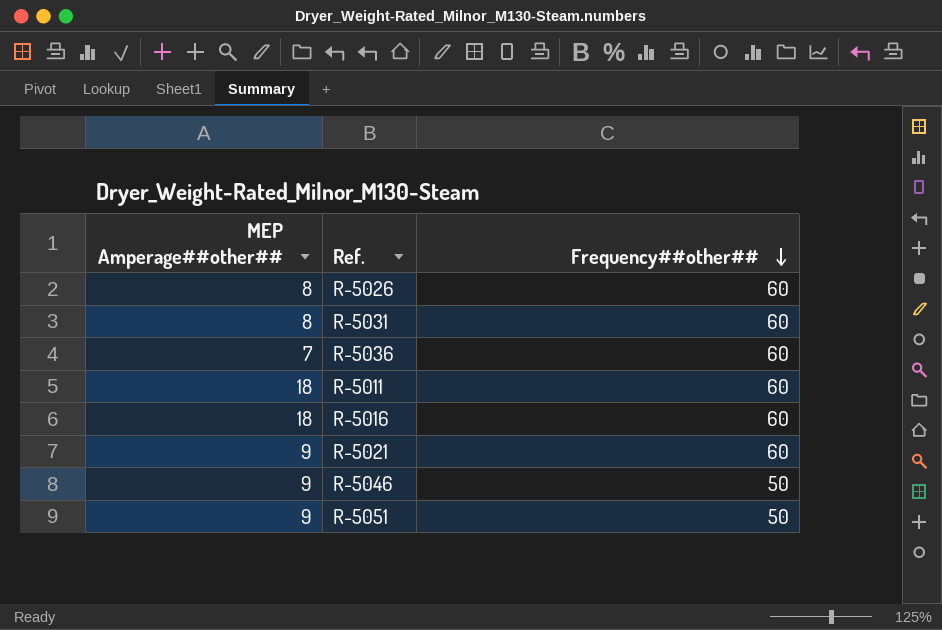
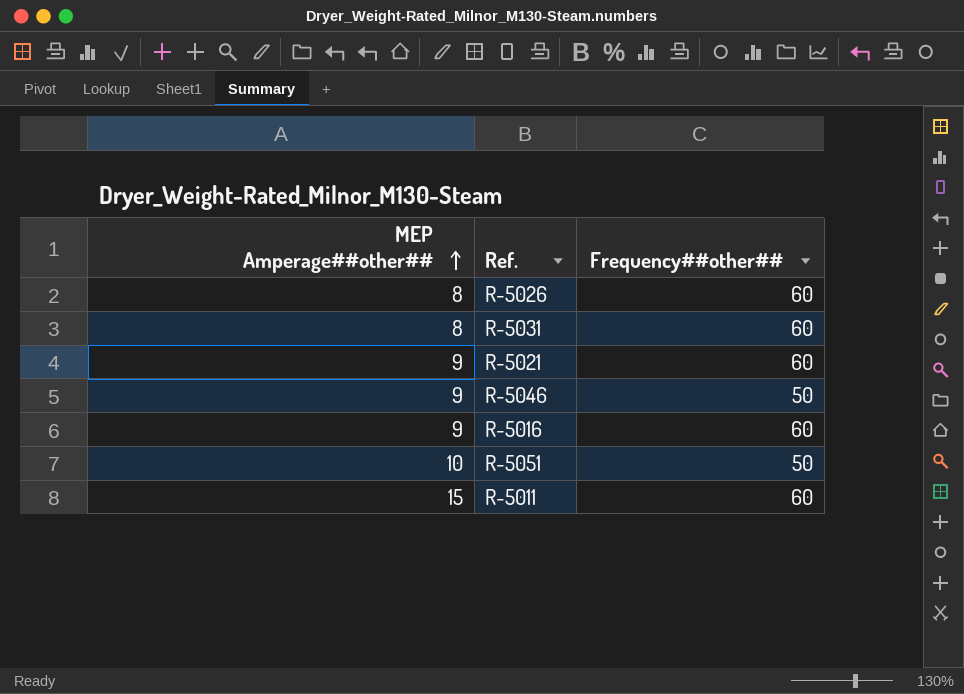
row order: Frequency##other## descending -> MEP Amperage##other## ascending
row R-5036: 7 | 60 -> none
R-5016 | MEP Amperage##other##: 18 -> 9
R-5051 | MEP Amperage##other##: 9 -> 10
R-5011 | MEP Amperage##other##: 18 -> 15

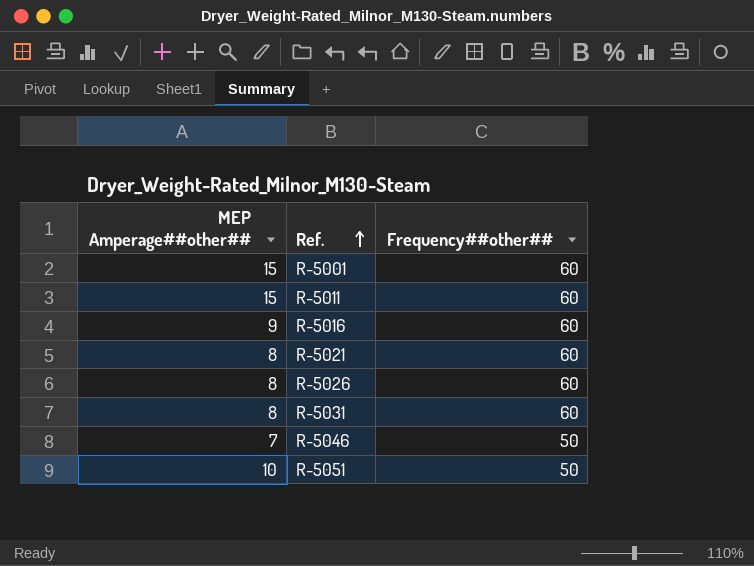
row order: MEP Amperage##other## ascending -> Ref. ascending
row R-5001: none -> 15 | 60
R-5021 | MEP Amperage##other##: 9 -> 8
R-5046 | MEP Amperage##other##: 9 -> 7

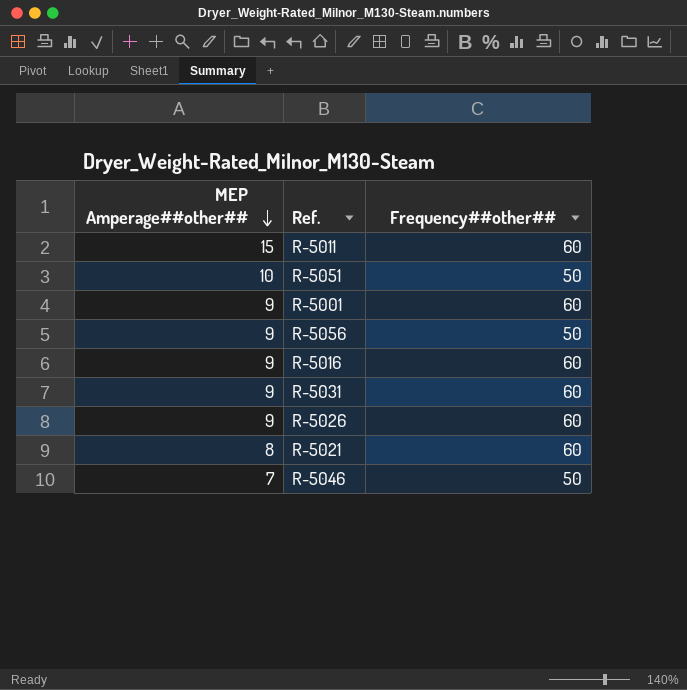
row order: Ref. ascending -> MEP Amperage##other## descending
R-5001 | MEP Amperage##other##: 15 -> 9
row R-5056: none -> 9 | 50
R-5031 | MEP Amperage##other##: 8 -> 9
R-5026 | MEP Amperage##other##: 8 -> 9

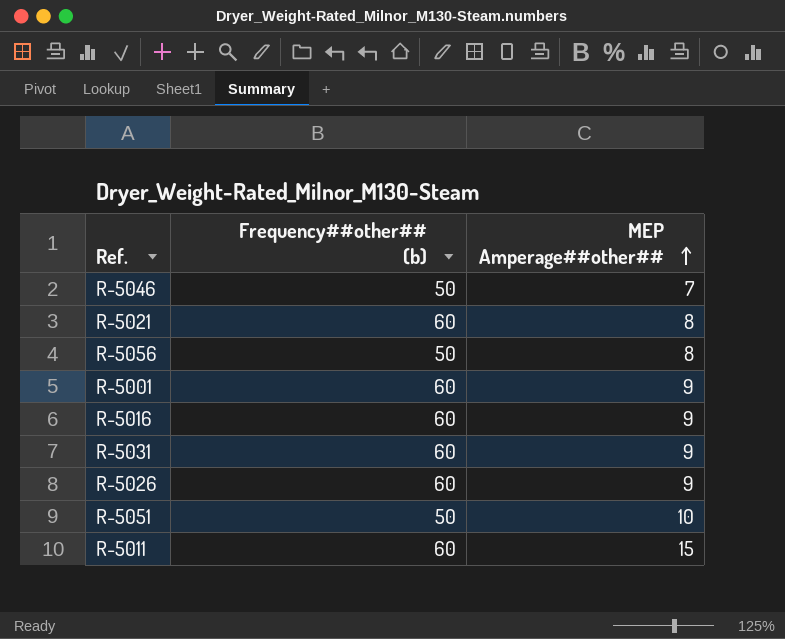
row order: MEP Amperage##other## descending -> MEP Amperage##other## ascending
column name: Frequency##other## -> Frequency##other## (b)
column MEP Amperage##other## | position: 1 -> 3
R-5056 | MEP Amperage##other##: 9 -> 8

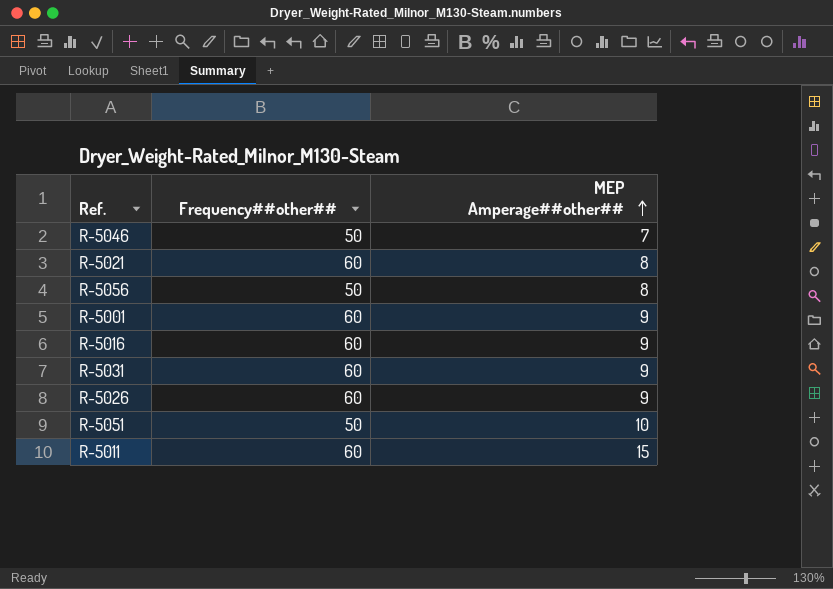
column name: Frequency##other## (b) -> Frequency##other##

